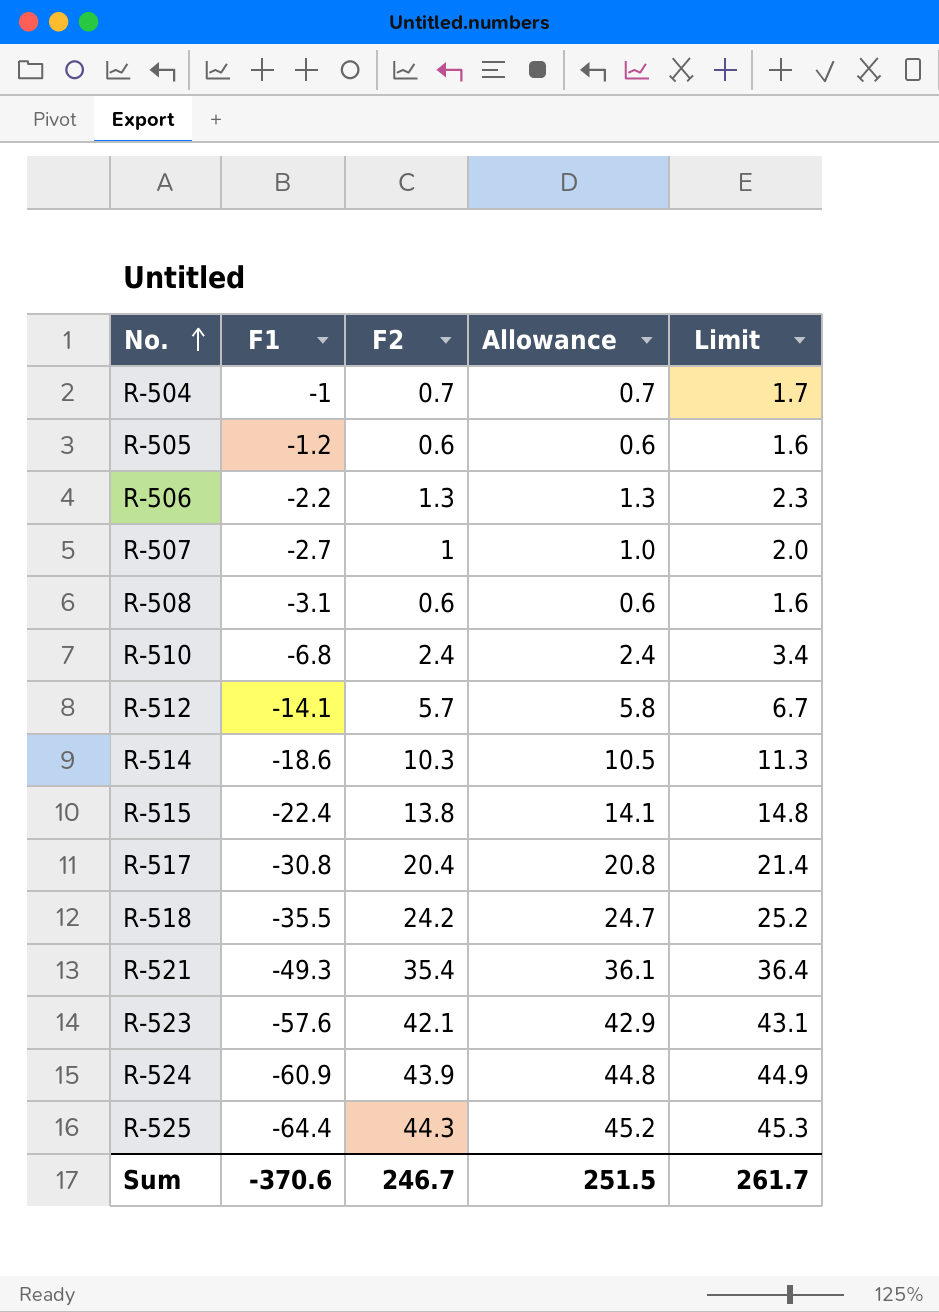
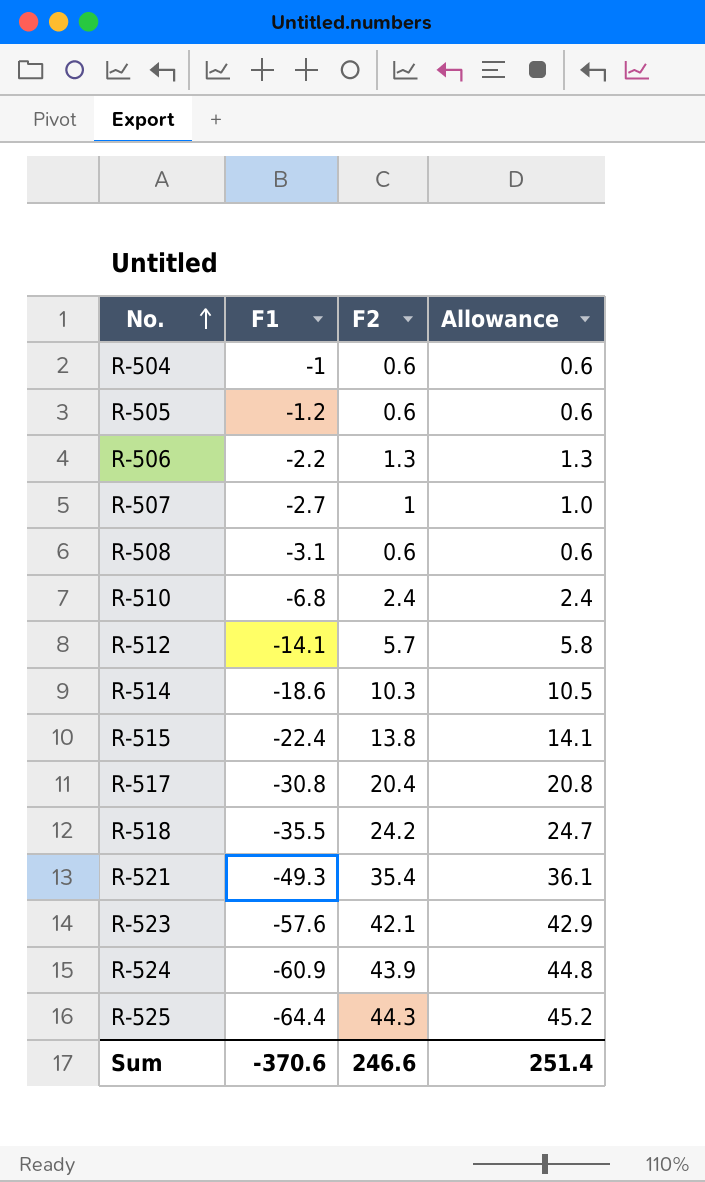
column Limit | formula: [F2] + 1 -> none
R-504 | F2: 0.7 -> 0.6
R-504 | Allowance: 0.7 -> 0.6
Sum | F2: 246.7 -> 246.6
Sum | Allowance: 251.5 -> 251.4

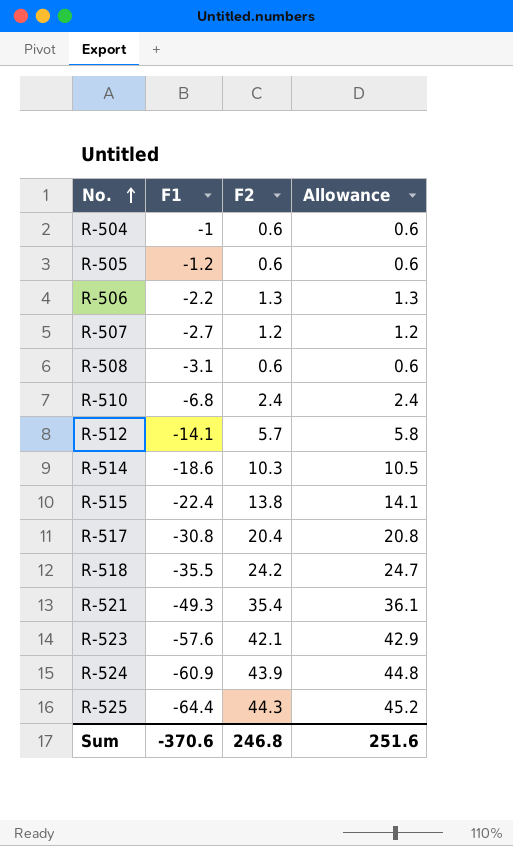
R-507 | F2: 1 -> 1.2
R-507 | Allowance: 1.0 -> 1.2
Sum | F2: 246.6 -> 246.8
Sum | Allowance: 251.4 -> 251.6

